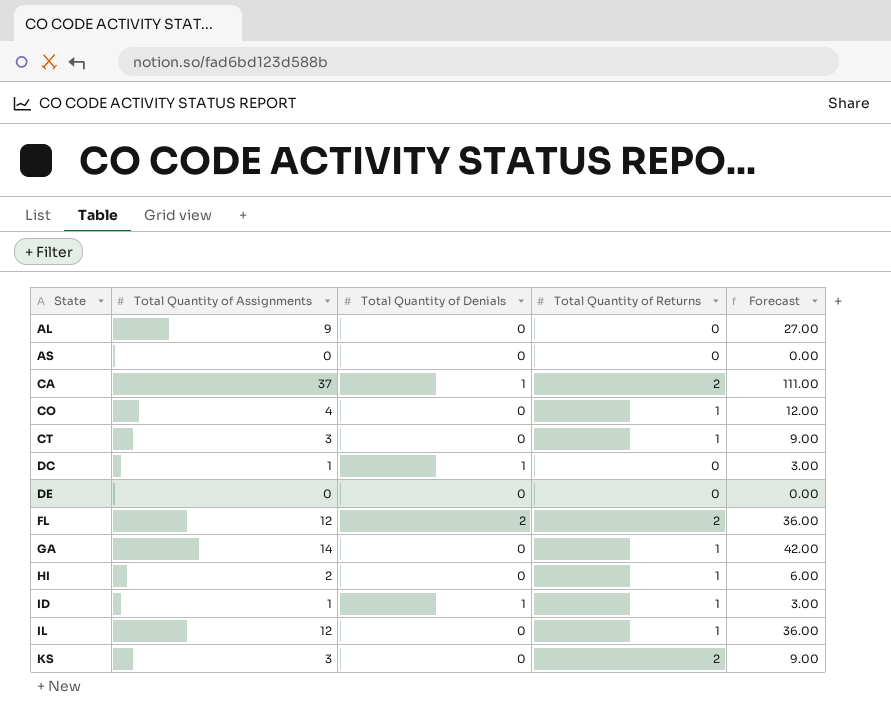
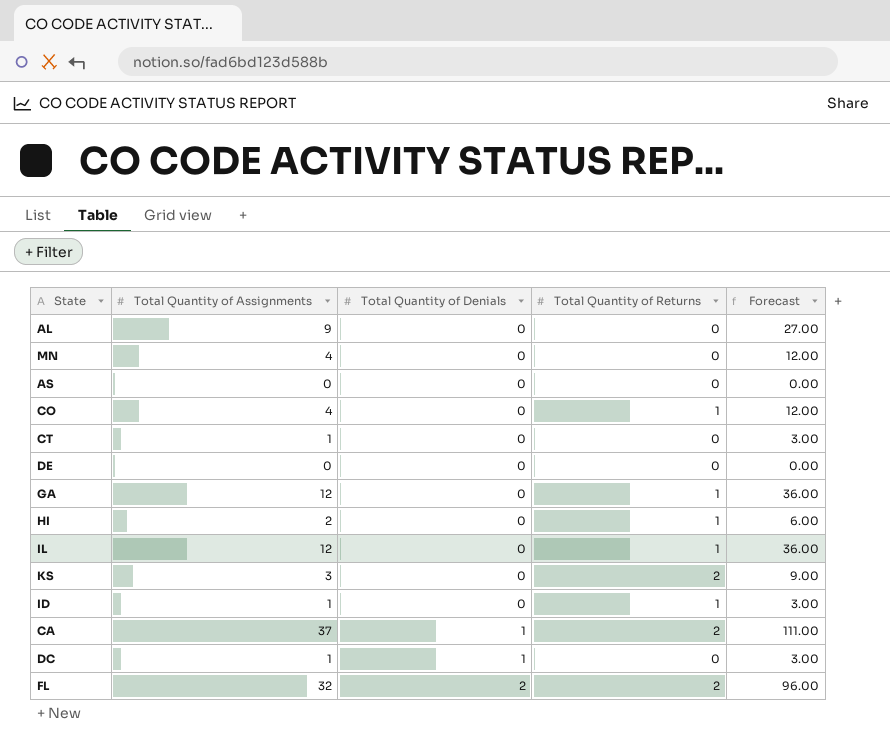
row order: State ascending -> Total Quantity of Denials ascending
row MN: none -> 4 | 0 | 0 | 12.00
CT | Total Quantity of Assignments: 3 -> 1
CT | Total Quantity of Returns: 1 -> 0
CT | Forecast: 9.00 -> 3.00
GA | Total Quantity of Assignments: 14 -> 12
GA | Forecast: 42.00 -> 36.00
ID | Total Quantity of Denials: 1 -> 0
FL | Total Quantity of Assignments: 12 -> 32
FL | Forecast: 36.00 -> 96.00

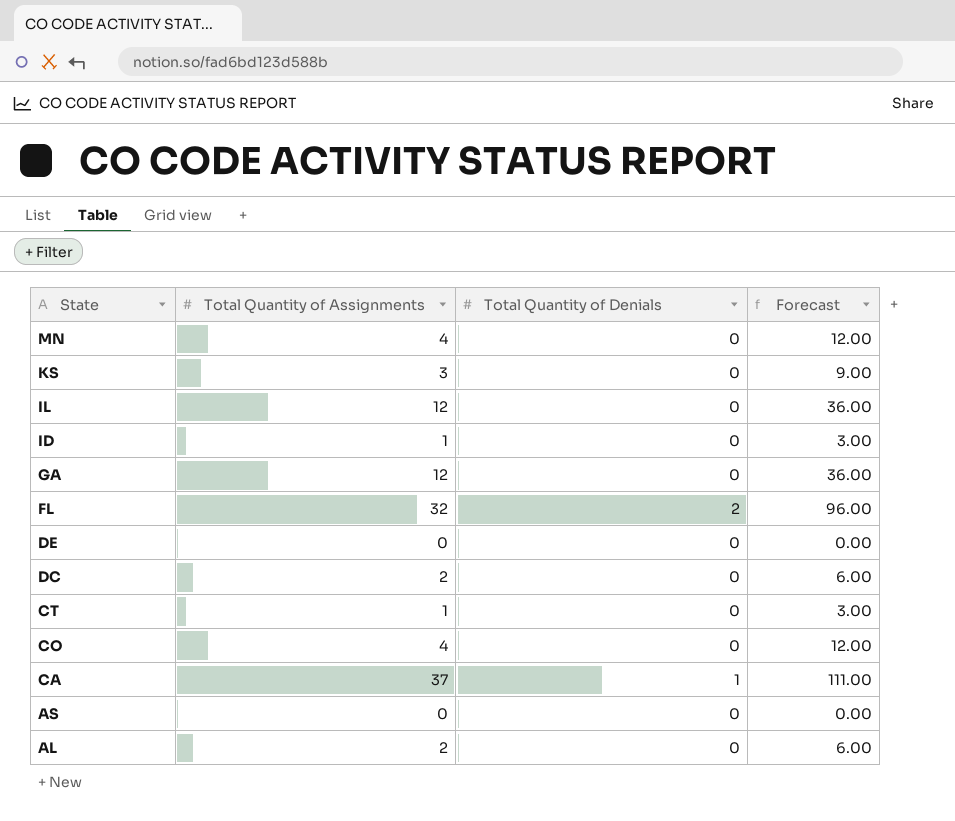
row order: Total Quantity of Denials ascending -> State descending
column Total Quantity of Returns | position: 4 -> none
row HI: 2 | 0 | 1 | 6.00 -> none
DC | Total Quantity of Assignments: 1 -> 2
DC | Total Quantity of Denials: 1 -> 0
DC | Forecast: 3.00 -> 6.00
AL | Total Quantity of Assignments: 9 -> 2
AL | Forecast: 27.00 -> 6.00

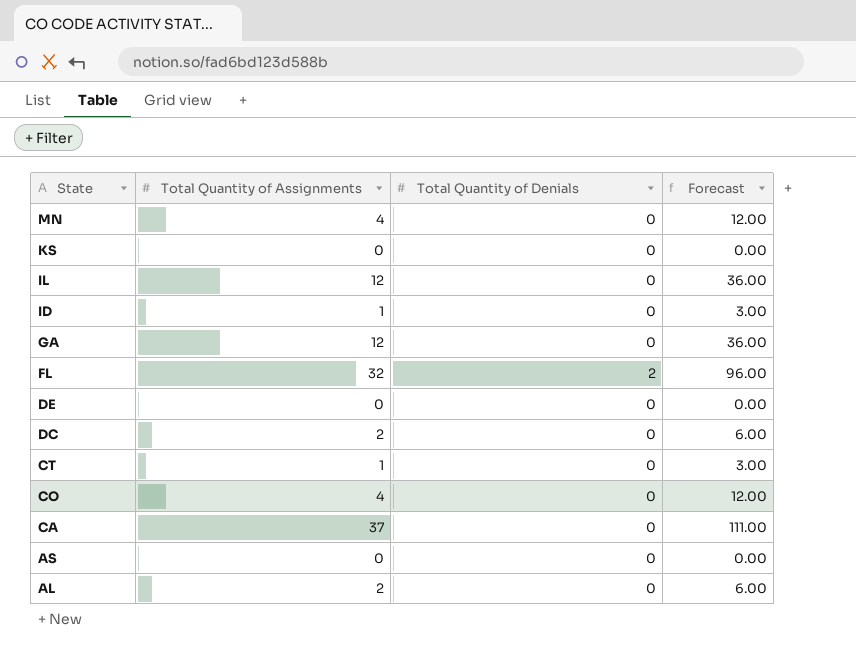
KS | Total Quantity of Assignments: 3 -> 0
KS | Forecast: 9.00 -> 0.00
CA | Total Quantity of Denials: 1 -> 0

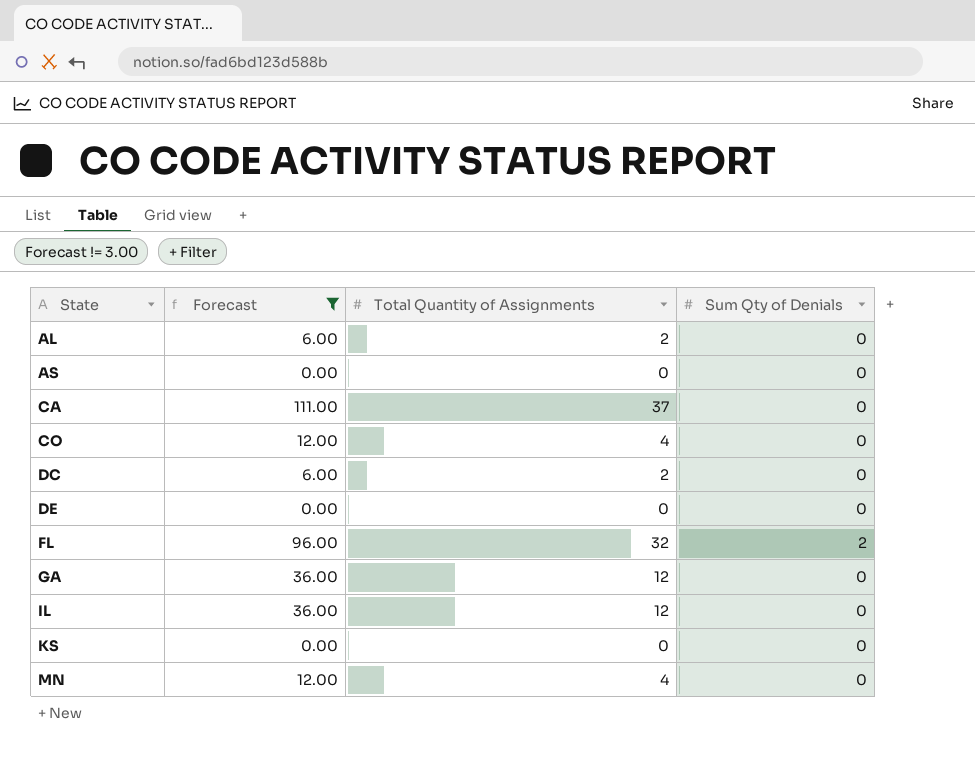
filter: none -> Forecast != 3.00
row order: State descending -> State ascending
column Forecast | position: 4 -> 2
column name: Total Quantity of Denials -> Sum Qty of Denials

